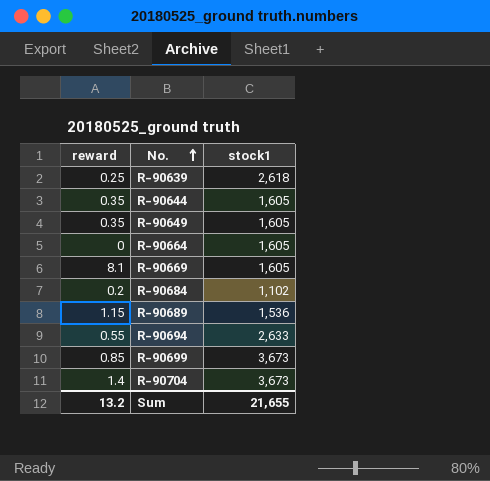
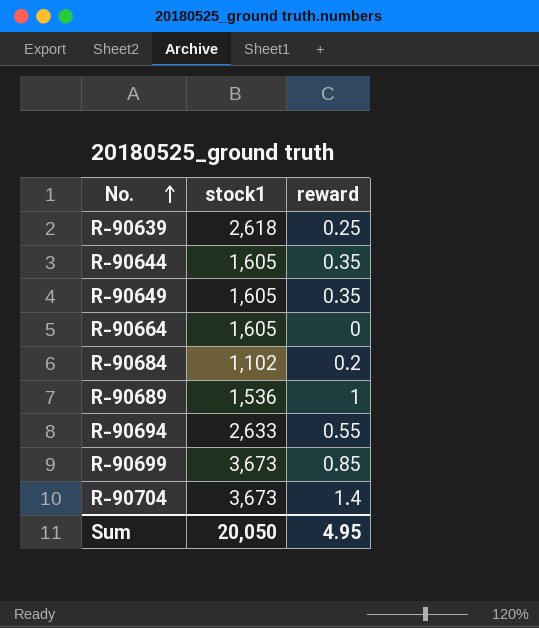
column reward | position: 1 -> 3
row R-90669: 8.1 | 1,605 -> none
R-90689 | reward: 1.15 -> 1
Sum | stock1: 21,655 -> 20,050
Sum | reward: 13.2 -> 4.95

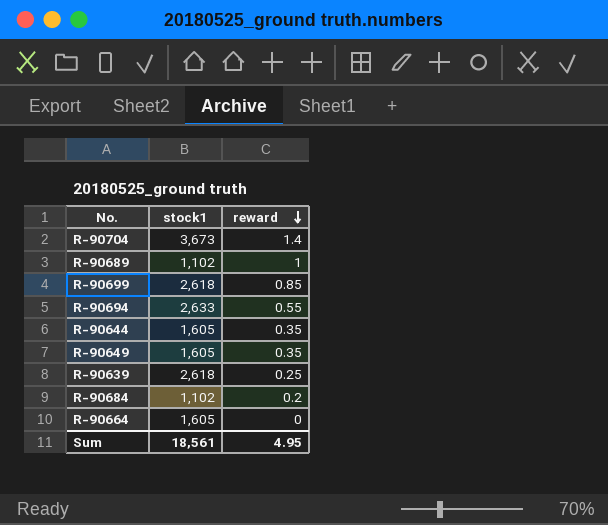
row order: No. ascending -> reward descending
R-90689 | stock1: 1,536 -> 1,102
R-90699 | stock1: 3,673 -> 2,618
Sum | stock1: 20,050 -> 18,561

